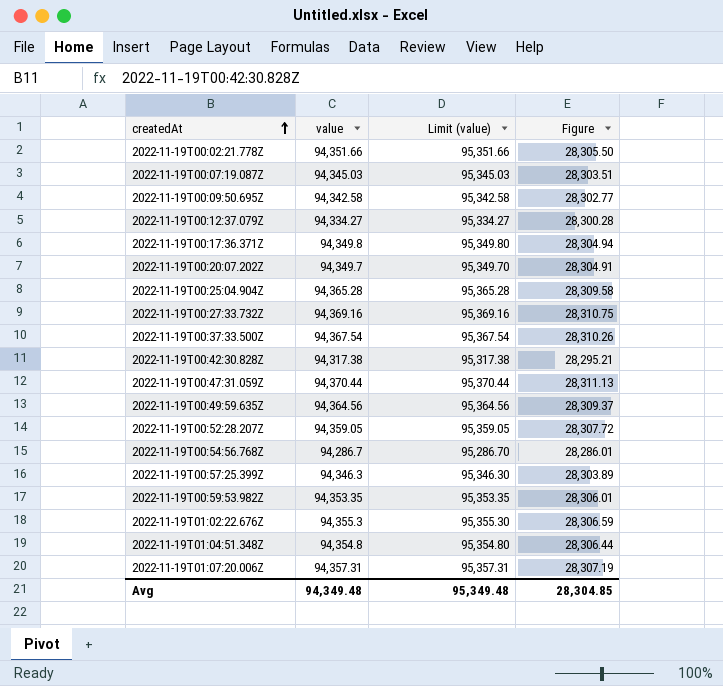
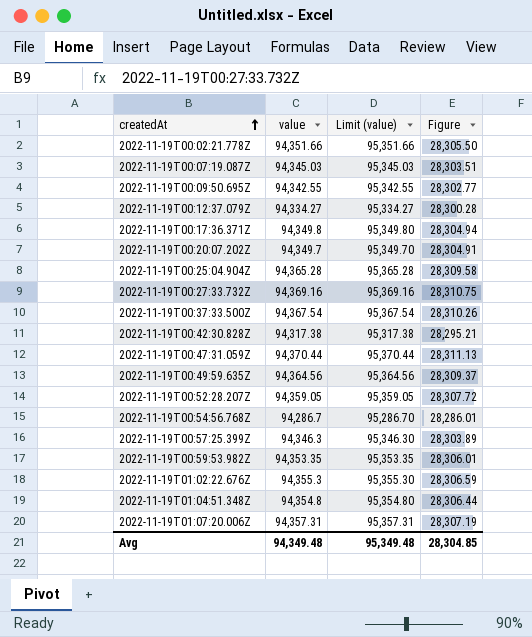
2022-11-19T00:09:50.695Z | value: 94,342.58 -> 94,342.55
2022-11-19T00:09:50.695Z | Limit (value): 95,342.58 -> 95,342.55

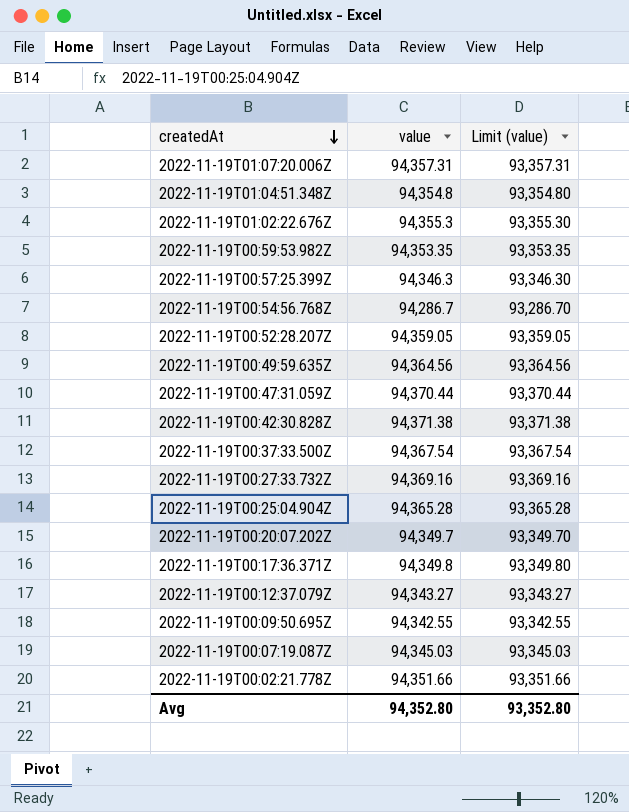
row order: createdAt ascending -> createdAt descending
column Figure | formula: [value] * 0.3 -> none
column Limit (value) | formula: [value] + 1000 -> [value] - 1000
2022-11-19T00:42:30.828Z | value: 94,317.38 -> 94,371.38
2022-11-19T00:12:37.079Z | value: 94,334.27 -> 94,343.27
Avg | value: 94,349.48 -> 94,352.80
Avg | Limit (value): 95,349.48 -> 93,352.80

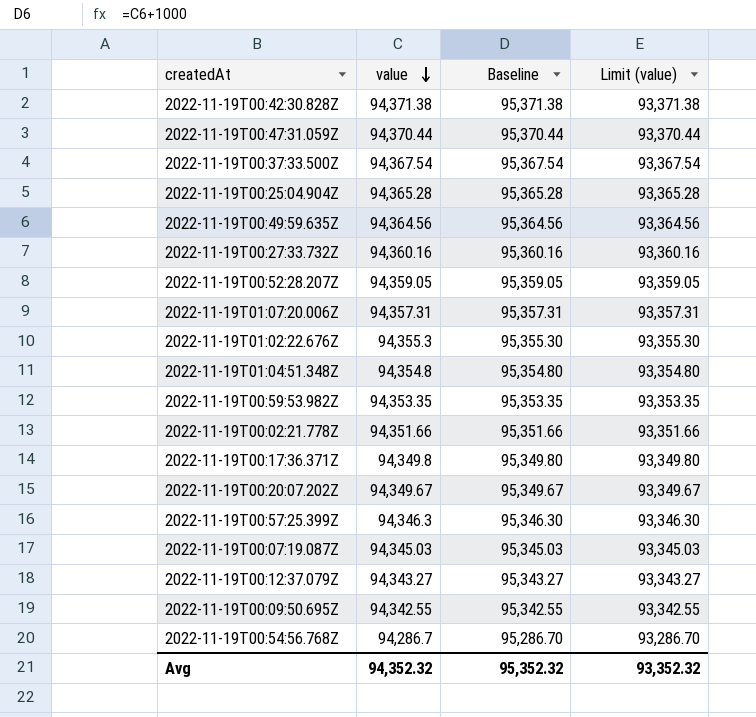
row order: createdAt descending -> value descending
column Baseline | formula: none -> [value] + 1000
2022-11-19T00:27:33.732Z | value: 94,369.16 -> 94,360.16
2022-11-19T00:27:33.732Z | Limit (value): 93,369.16 -> 93,360.16
2022-11-19T00:20:07.202Z | value: 94,349.7 -> 94,349.67
2022-11-19T00:20:07.202Z | Limit (value): 93,349.70 -> 93,349.67
Avg | value: 94,352.80 -> 94,352.32
Avg | Limit (value): 93,352.80 -> 93,352.32

